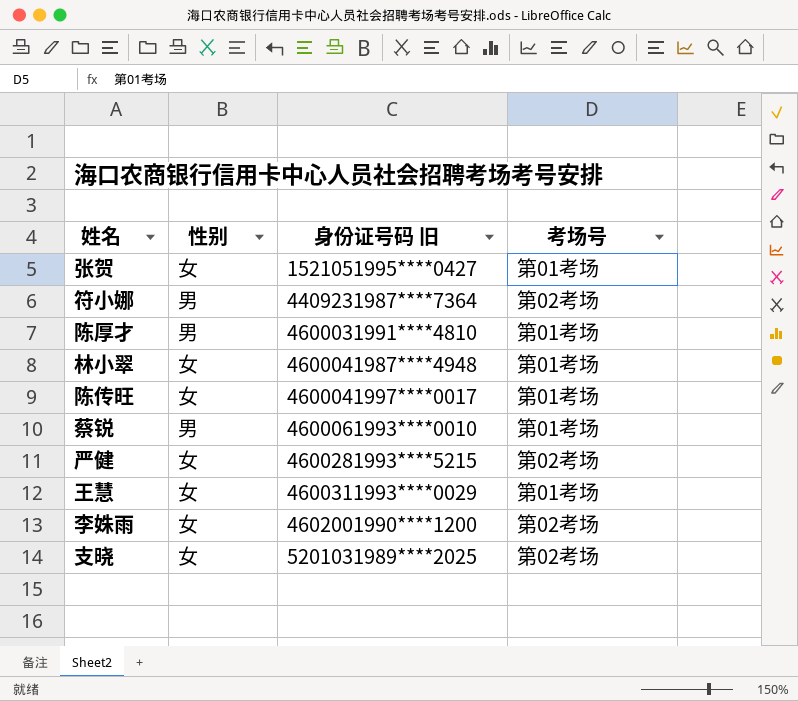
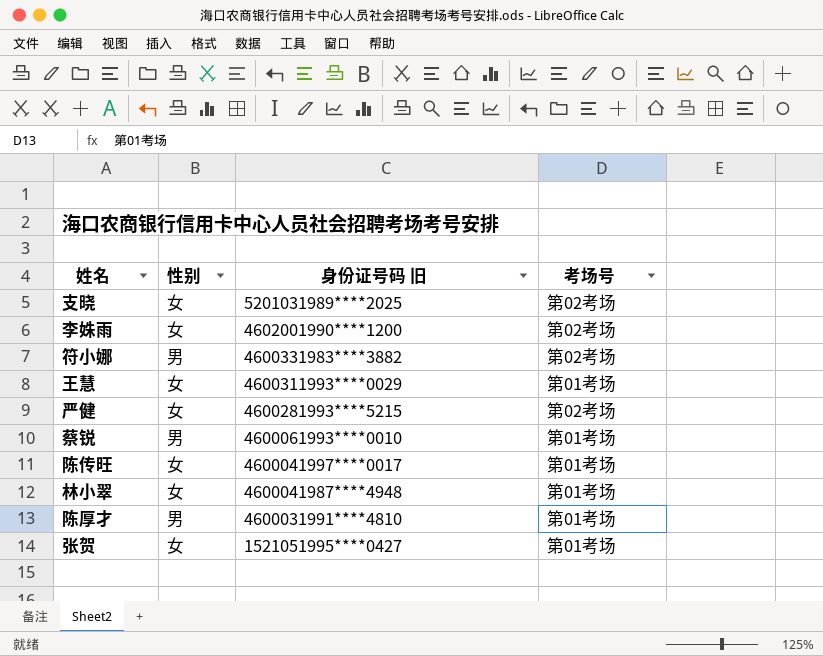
row order: 身份证号码 旧 ascending -> 身份证号码 旧 descending
符小娜 | 身份证号码 旧: 4409231987****7364 -> 4600331983****3882

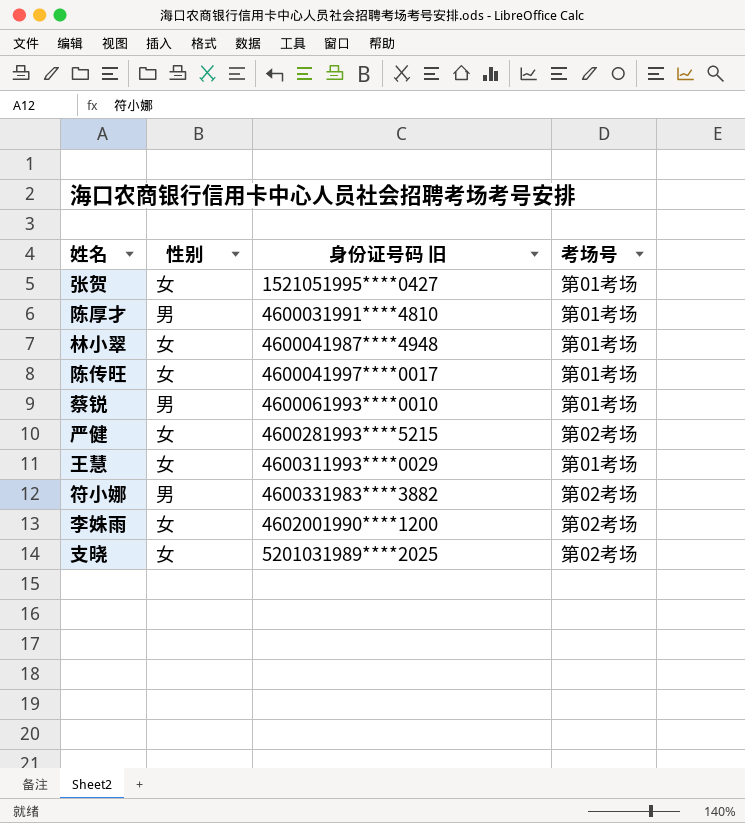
row order: 身份证号码 旧 descending -> 身份证号码 旧 ascending

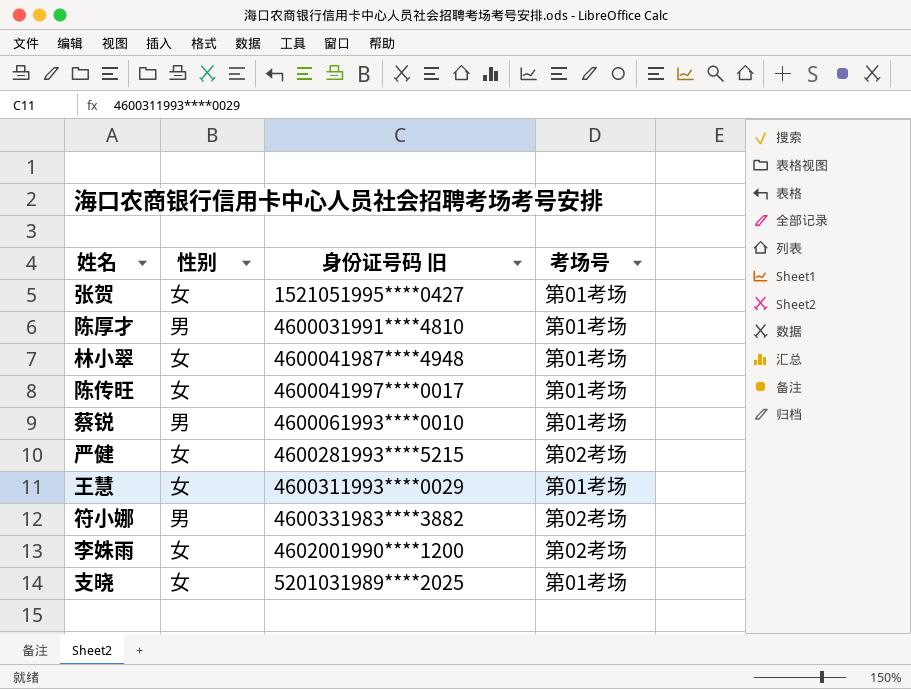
支晓 | 考场号: 第02考场 -> 第01考场

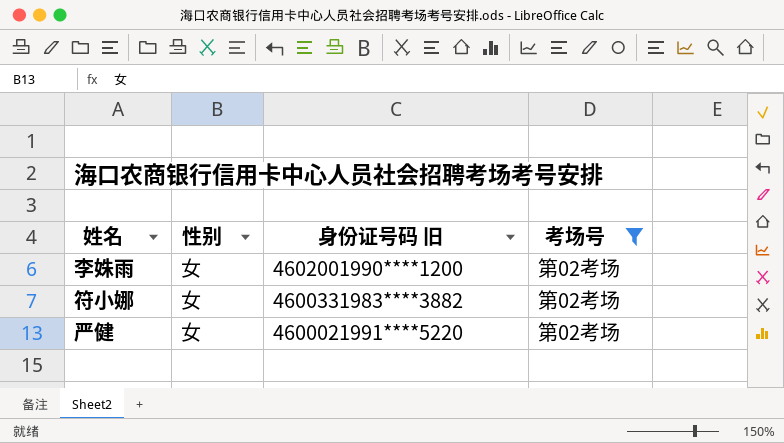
filter: none -> 考场号 = 第02考场
row order: 身份证号码 旧 ascending -> 身份证号码 旧 descending
符小娜 | 性别: 男 -> 女
严健 | 身份证号码 旧: 4600281993****5215 -> 4600021991****5220

